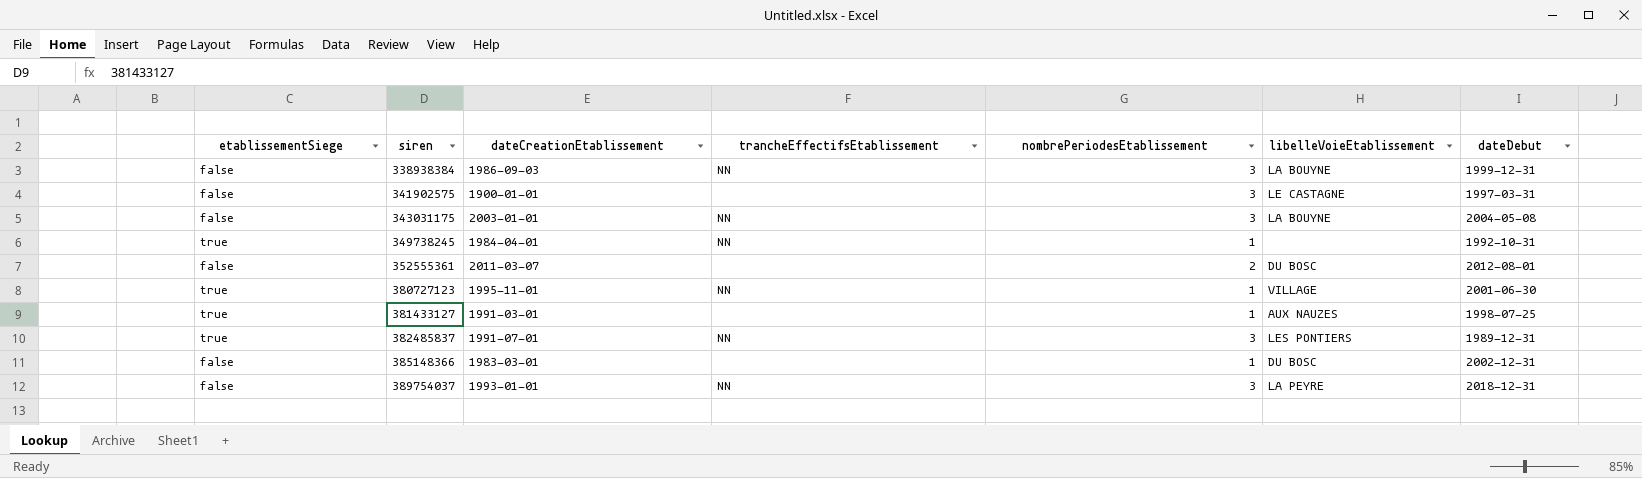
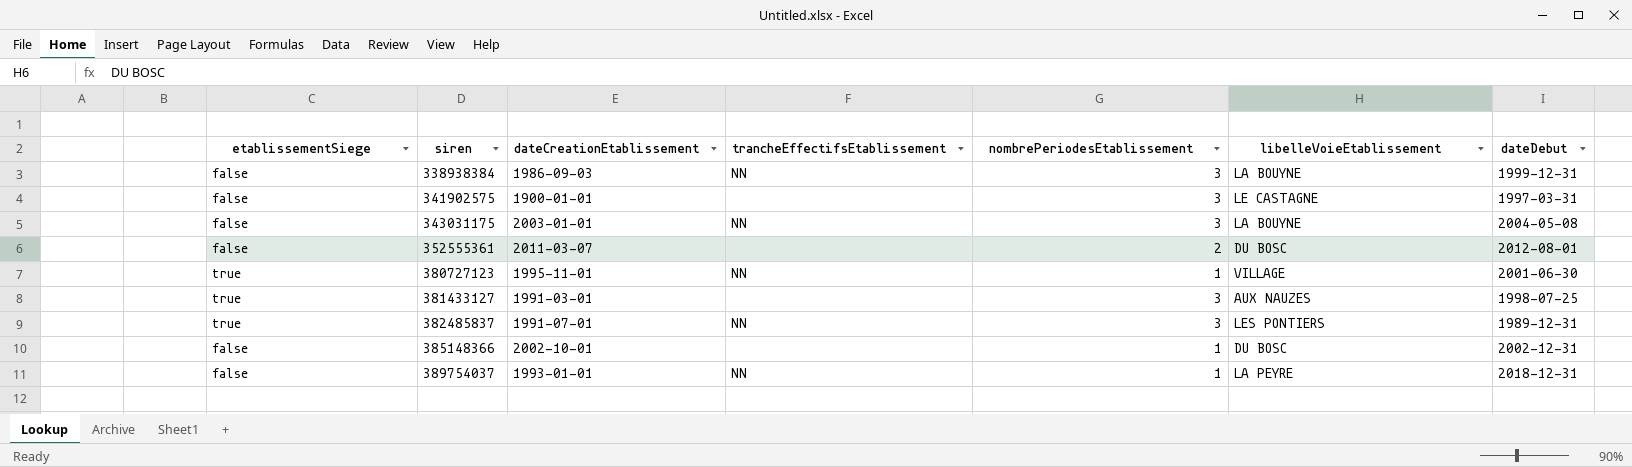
row 349738245: true | 1984-04-01 | NN | 1 | none | 1992-10-31 -> none
381433127 | nombrePeriodesEtablissement: 1 -> 3
385148366 | dateCreationEtablissement: 1983-03-01 -> 2002-10-01
389754037 | nombrePeriodesEtablissement: 3 -> 1

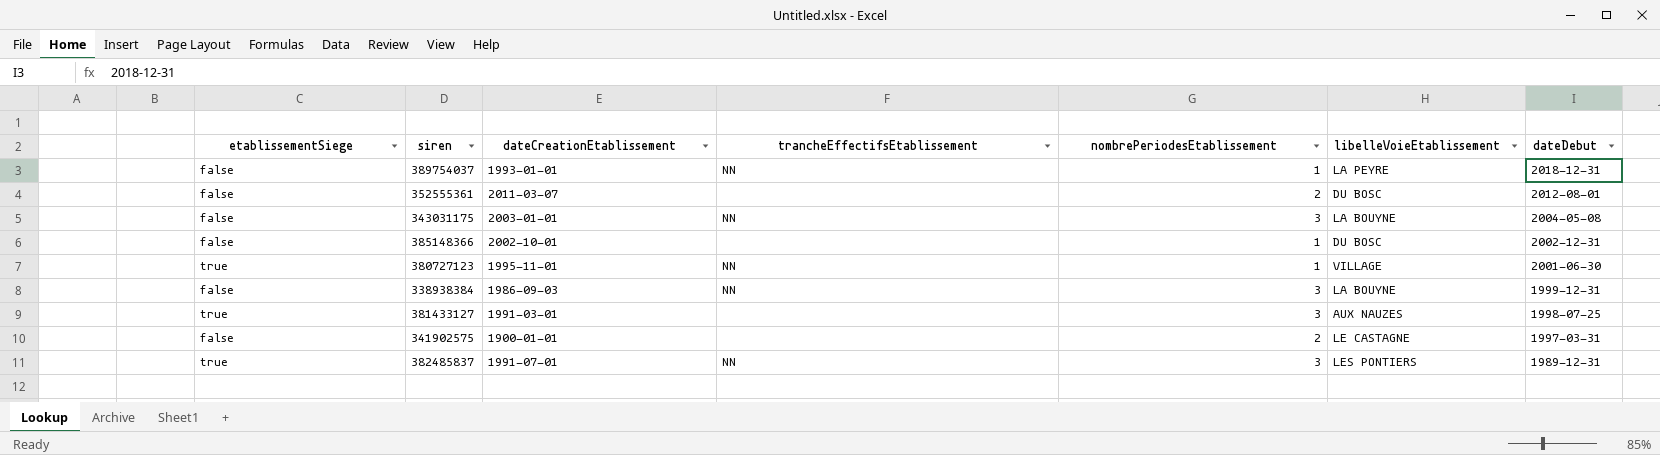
row order: siren ascending -> dateDebut descending
341902575 | nombrePeriodesEtablissement: 3 -> 2

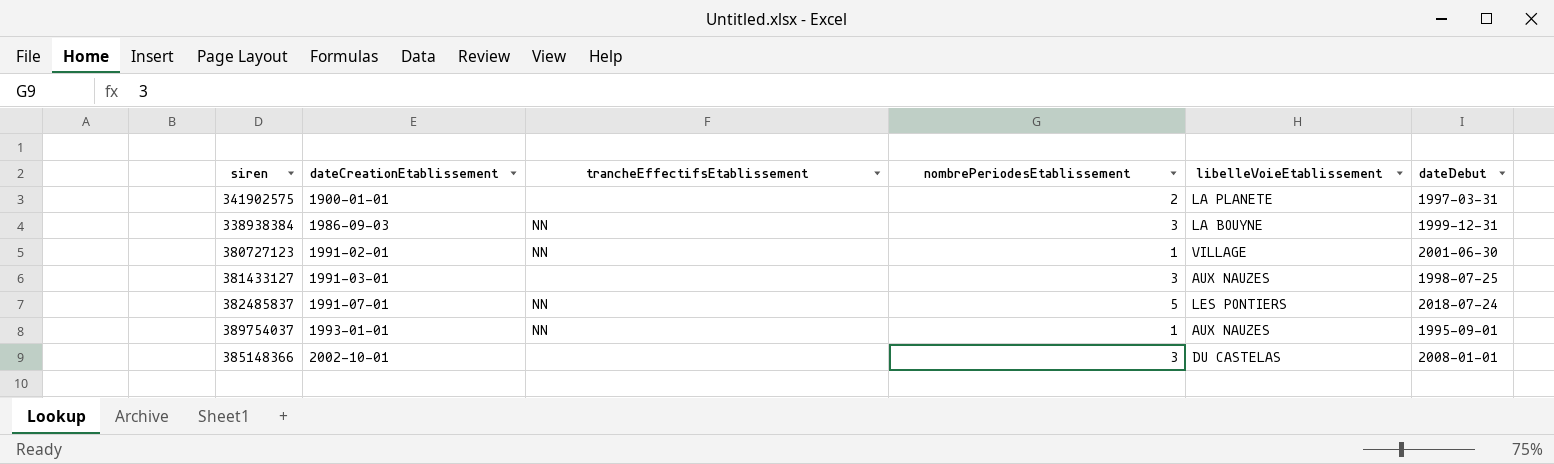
row order: dateDebut descending -> dateCreationEtablissement ascending
column etablissementSiege | position: 1 -> none
row 352555361: false | 2011-03-07 | none | 2 | DU BOSC | 2012-08-01 -> none
row 343031175: false | 2003-01-01 | NN | 3 | LA BOUYNE | 2004-05-08 -> none
341902575 | libelleVoieEtablissement: LE CASTAGNE -> LA PLANETE
380727123 | dateCreationEtablissement: 1995-11-01 -> 1991-02-01
382485837 | nombrePeriodesEtablissement: 3 -> 5
382485837 | dateDebut: 1989-12-31 -> 2018-07-24
389754037 | libelleVoieEtablissement: LA PEYRE -> AUX NAUZES
389754037 | dateDebut: 2018-12-31 -> 1995-09-01
385148366 | nombrePeriodesEtablissement: 1 -> 3
385148366 | libelleVoieEtablissement: DU BOSC -> DU CASTELAS
385148366 | dateDebut: 2002-12-31 -> 2008-01-01

